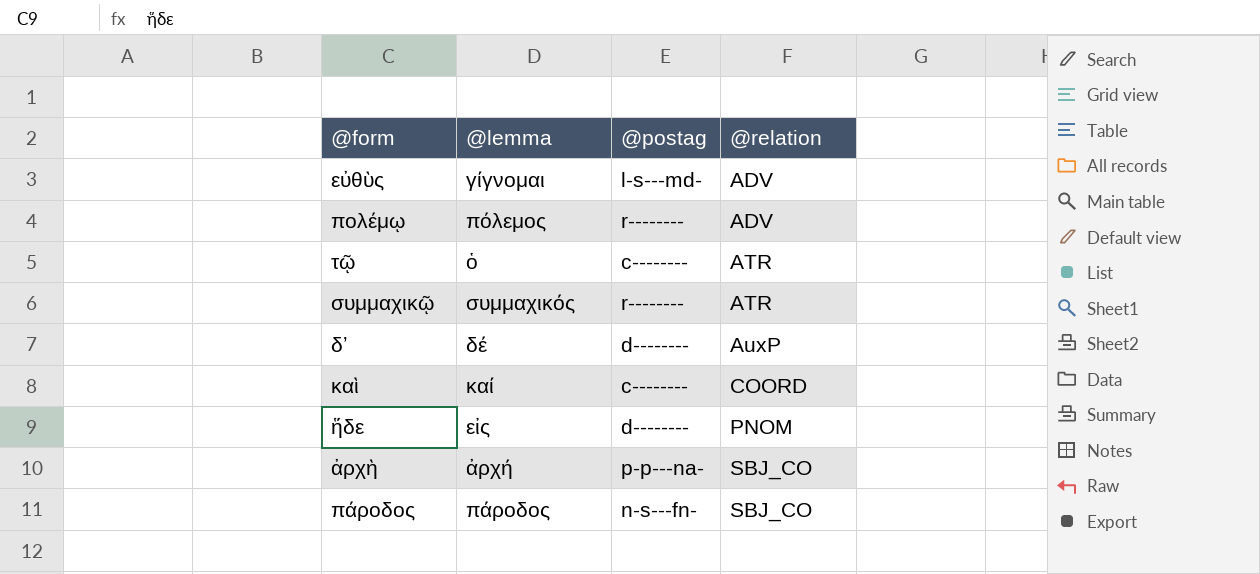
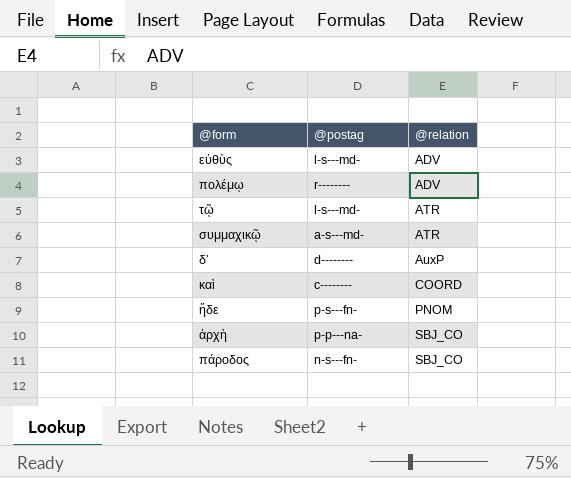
column @lemma | position: 2 -> none
τῷ | @postag: c-------- -> l-s---md-
συμμαχικῷ | @postag: r-------- -> a-s---md-
ἥδε | @postag: d-------- -> p-s---fn-

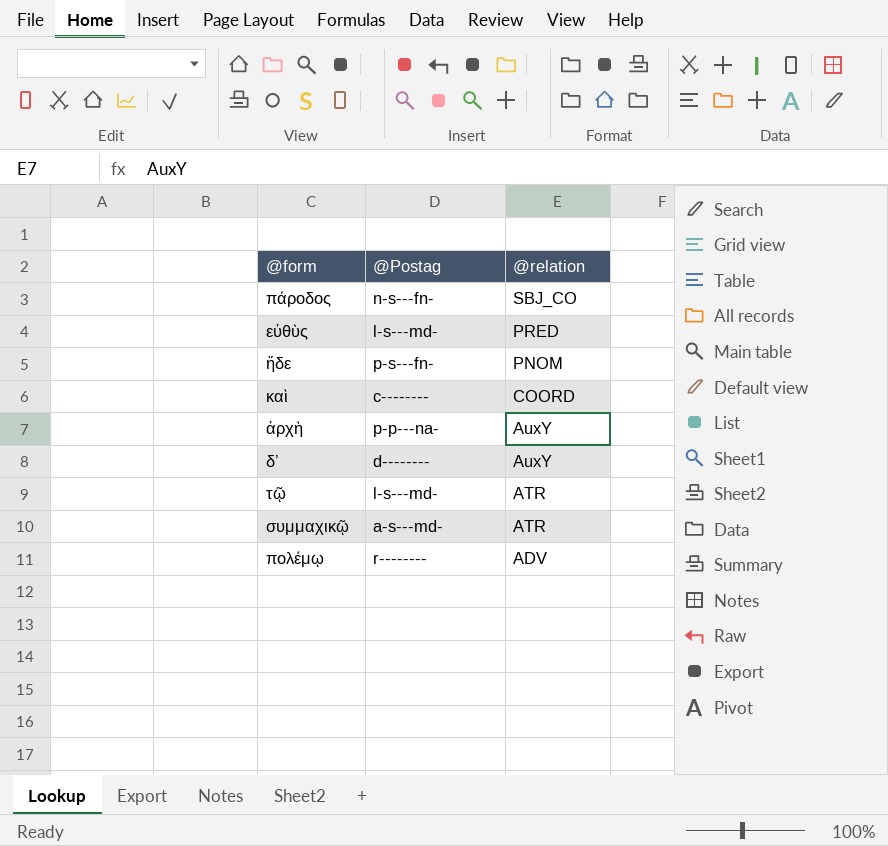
row order: @relation ascending -> @relation descending
column name: @postag -> @Postag
εὐθὺς | @relation: ADV -> PRED
ἀρχὴ | @relation: SBJ_CO -> AuxY
δʼ | @relation: AuxP -> AuxY

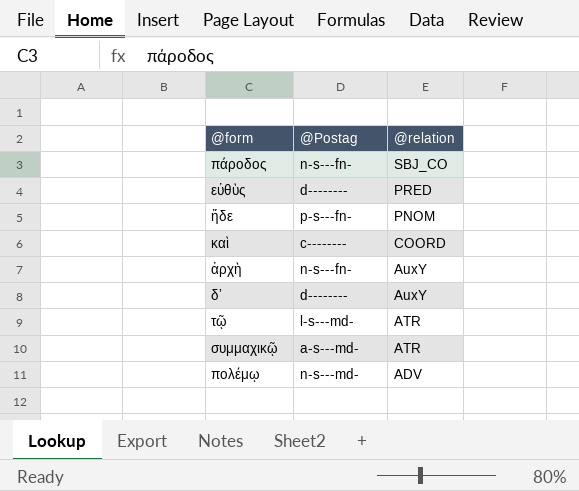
εὐθὺς | @Postag: l-s---md- -> d--------
ἀρχὴ | @Postag: p-p---na- -> n-s---fn-
πολέμῳ | @Postag: r-------- -> n-s---md-

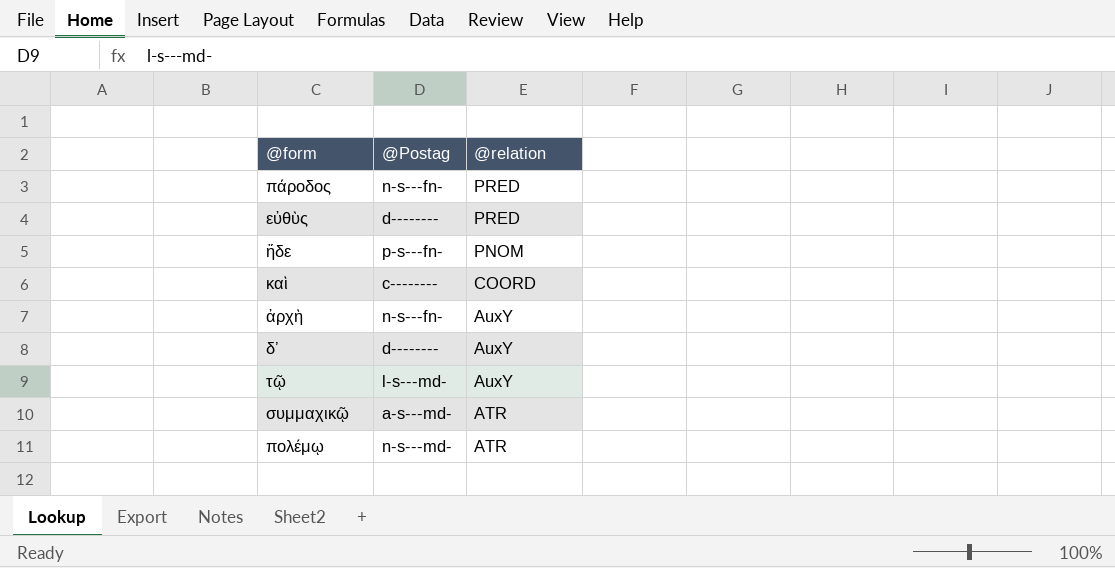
πάροδος | @relation: SBJ_CO -> PRED
τῷ | @relation: ATR -> AuxY
πολέμῳ | @relation: ADV -> ATR

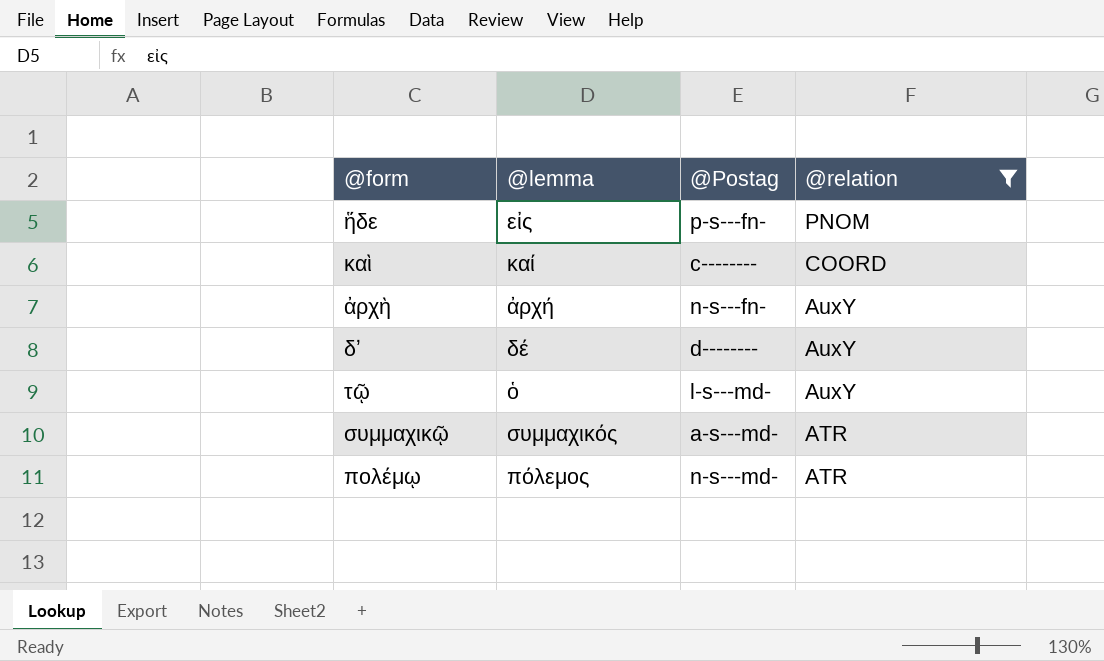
filter: none -> @relation != PRED
column @lemma | position: none -> 2

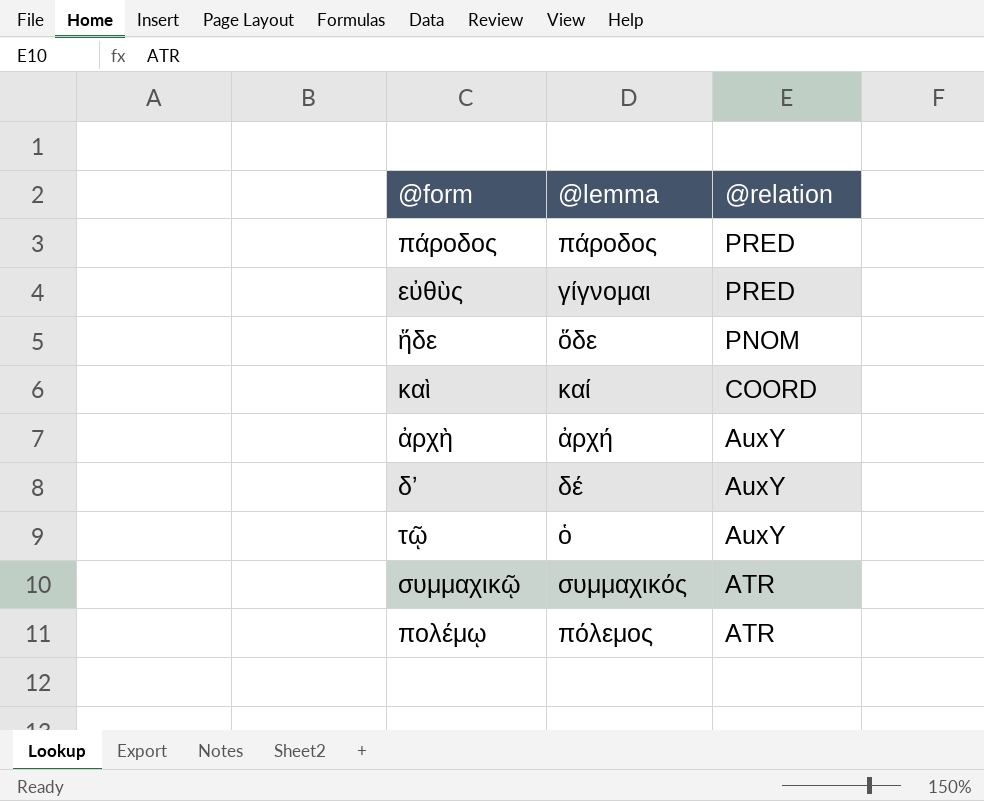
filter: @relation != PRED -> none
column @Postag | position: 3 -> none
ἥδε | @lemma: εἰς -> ὅδε

